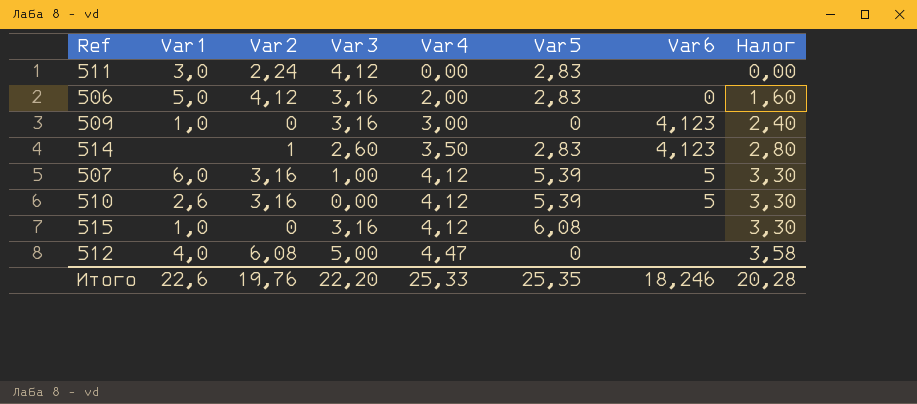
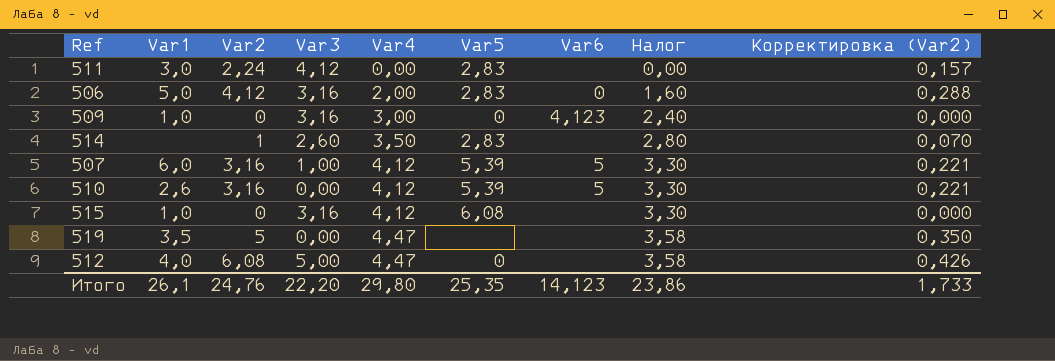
column Корректировка (Var2) | formula: none -> [Var2] * 0,07
514 | Var6: 4,123 -> none
row 519: none -> 3,5 | 5 | 0,00 | 4,47 | none | none | 3,58 | 0,350
Итого | Var1: 22,6 -> 26,1
Итого | Var2: 19,76 -> 24,76
Итого | Var4: 25,33 -> 29,80
Итого | Var6: 18,246 -> 14,123
Итого | Налог: 20,28 -> 23,86

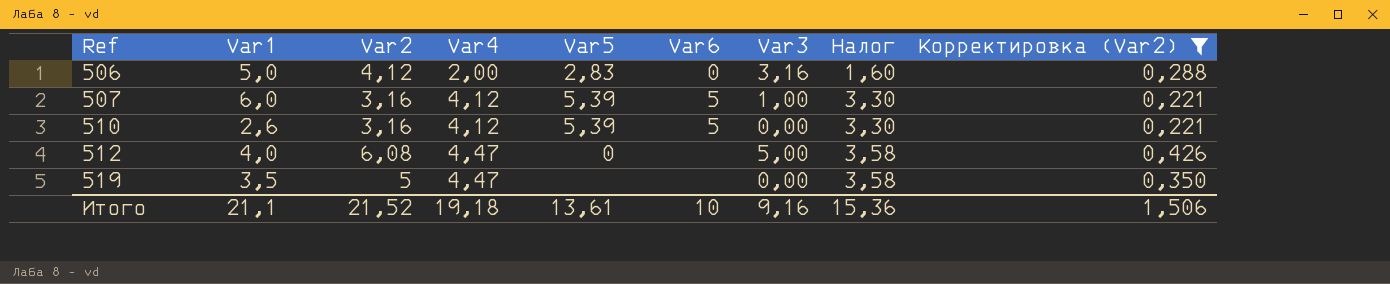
filter: none -> Корректировка (Var2) >= 0,221
row order: Var4 ascending -> Ref ascending
column Var3 | position: 4 -> 7
Итого | Var1: 26,1 -> 21,1
Итого | Var2: 24,76 -> 21,52
Итого | Var4: 29,80 -> 19,18
Итого | Var5: 25,35 -> 13,61
Итого | Var6: 14,123 -> 10
Итого | Var3: 22,20 -> 9,16
Итого | Налог: 23,86 -> 15,36
Итого | Корректировка (Var2): 1,733 -> 1,506

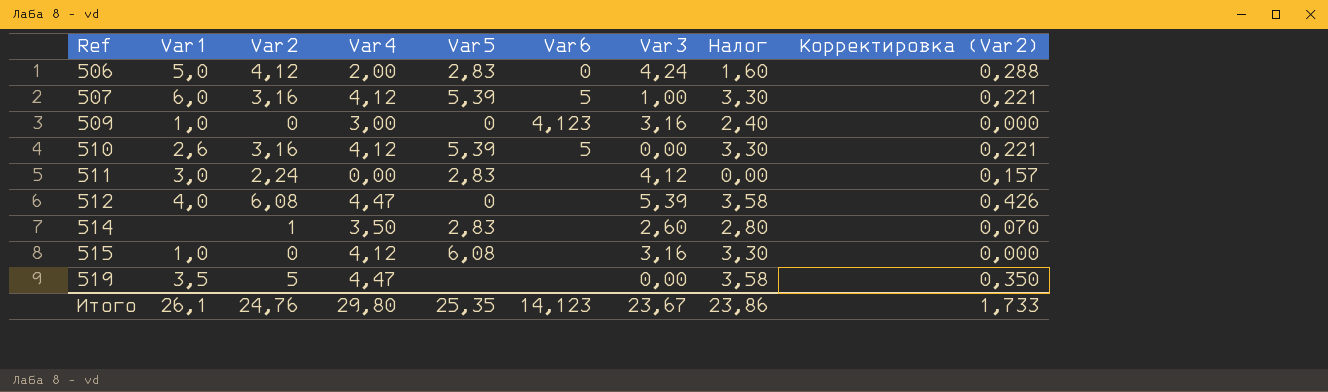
filter: Корректировка (Var2) >= 0,221 -> none
506 | Var3: 3,16 -> 4,24
512 | Var3: 5,00 -> 5,39
Итого | Var1: 21,1 -> 26,1
Итого | Var2: 21,52 -> 24,76
Итого | Var4: 19,18 -> 29,80
Итого | Var5: 13,61 -> 25,35
Итого | Var6: 10 -> 14,123
Итого | Var3: 9,16 -> 23,67
Итого | Налог: 15,36 -> 23,86
Итого | Корректировка (Var2): 1,506 -> 1,733

